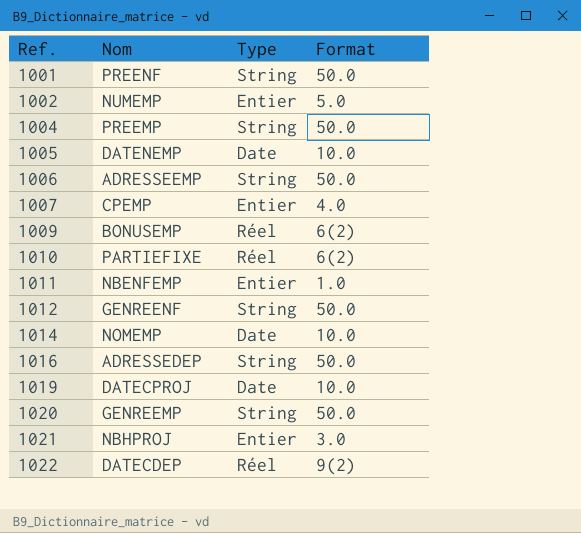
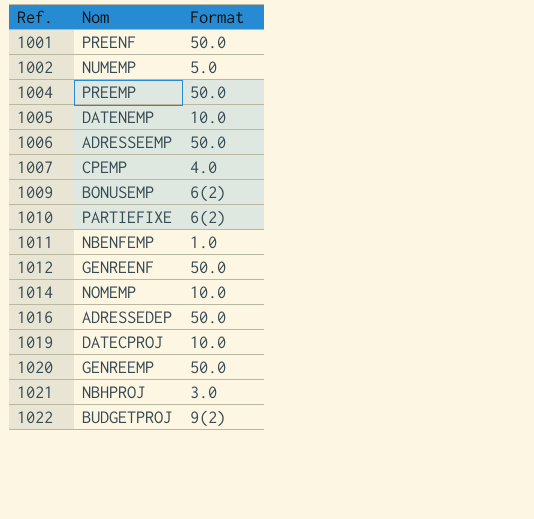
column Type | position: 3 -> none
1022 | Nom: DATECDEP -> BUDGETPROJ

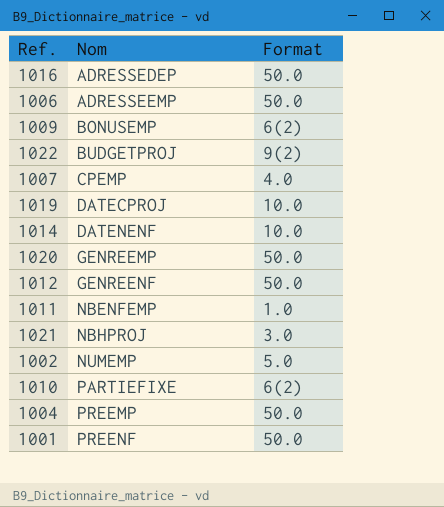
row order: Ref. ascending -> Nom ascending
row 1005: DATENEMP | 10.0 -> none
1014 | Nom: NOMEMP -> DATENENF

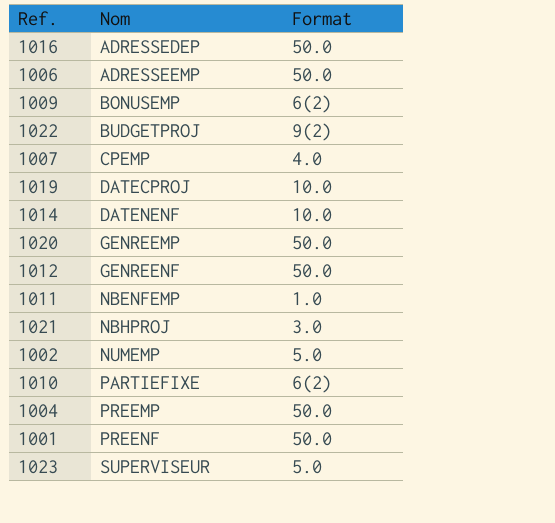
row 1023: none -> SUPERVISEUR | 5.0

